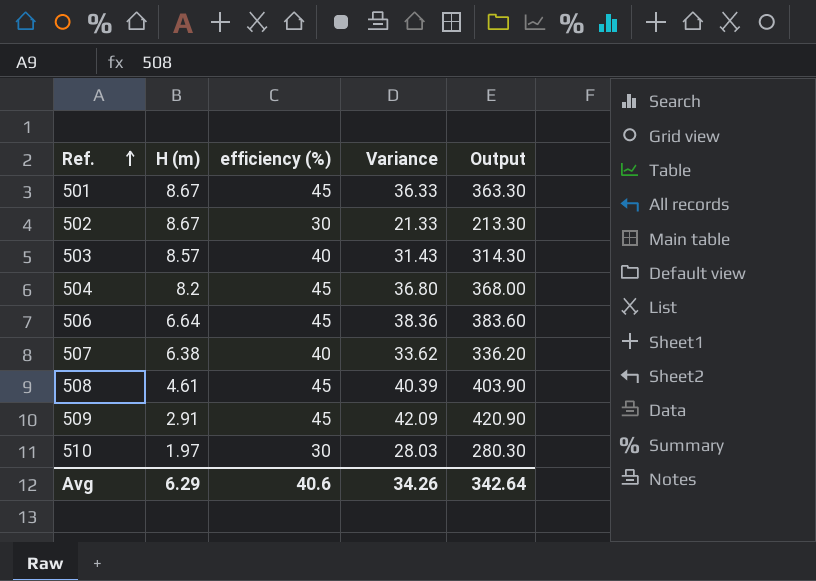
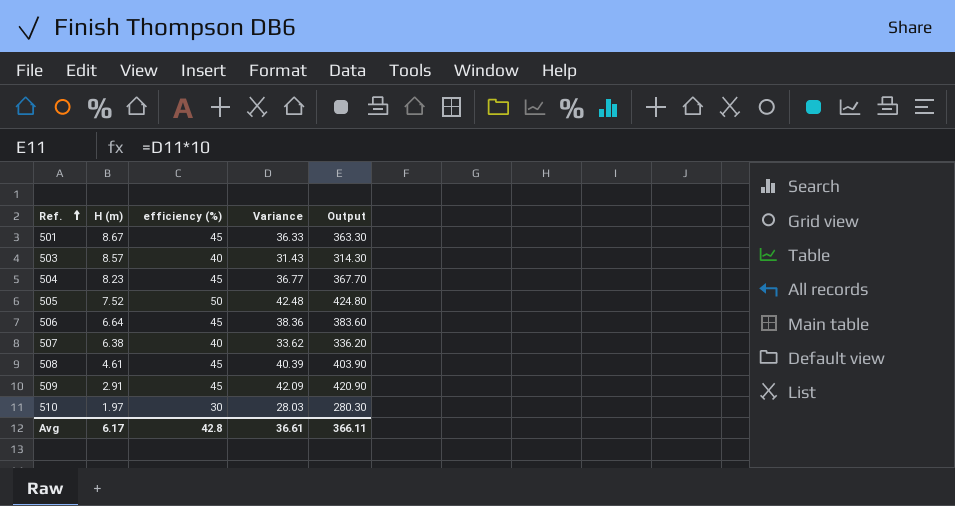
row 502: 8.67 | 30 | 21.33 | 213.30 -> none
504 | H (m): 8.2 -> 8.23
504 | Variance: 36.80 -> 36.77
504 | Output: 368.00 -> 367.70
row 505: none -> 7.52 | 50 | 42.48 | 424.80
Avg | H (m): 6.29 -> 6.17
Avg | efficiency (%): 40.6 -> 42.8
Avg | Variance: 34.26 -> 36.61
Avg | Output: 342.64 -> 366.11

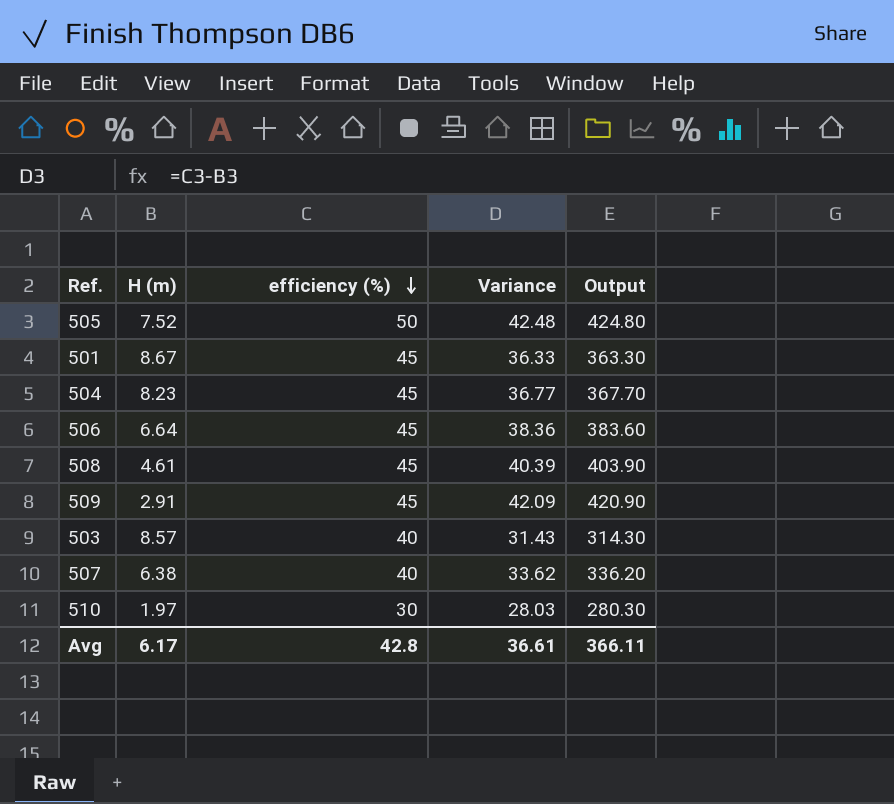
row order: Ref. ascending -> efficiency (%) descending

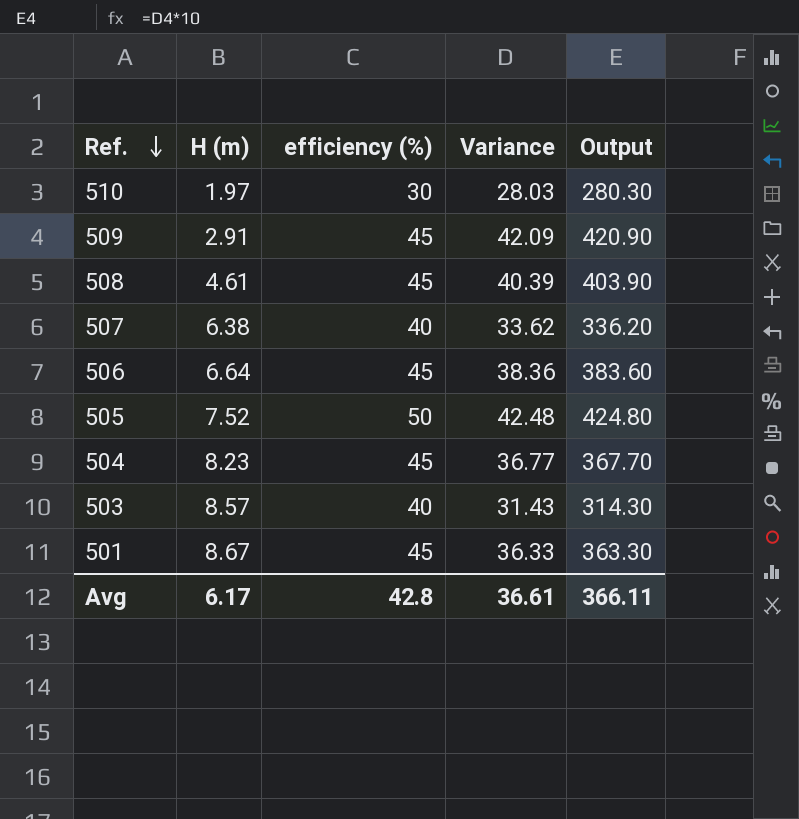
row order: efficiency (%) descending -> Ref. descending

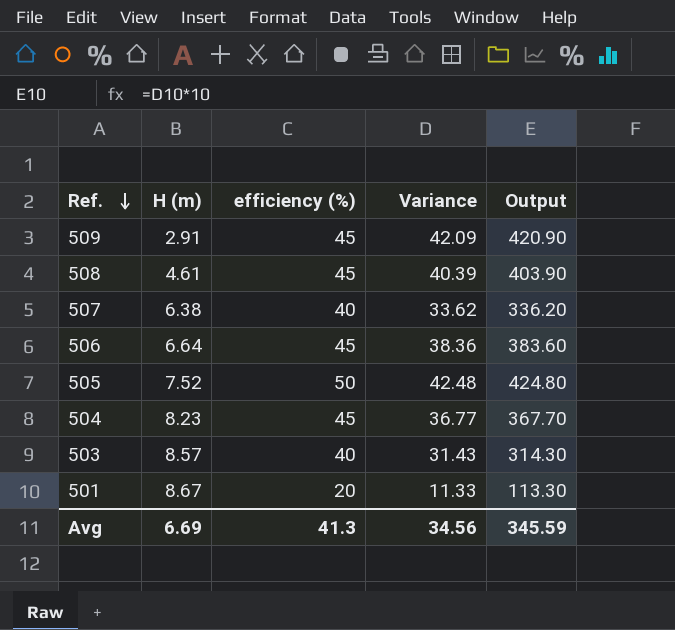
row 510: 1.97 | 30 | 28.03 | 280.30 -> none
501 | efficiency (%): 45 -> 20
501 | Variance: 36.33 -> 11.33
501 | Output: 363.30 -> 113.30
Avg | H (m): 6.17 -> 6.69
Avg | efficiency (%): 42.8 -> 41.3
Avg | Variance: 36.61 -> 34.56
Avg | Output: 366.11 -> 345.59

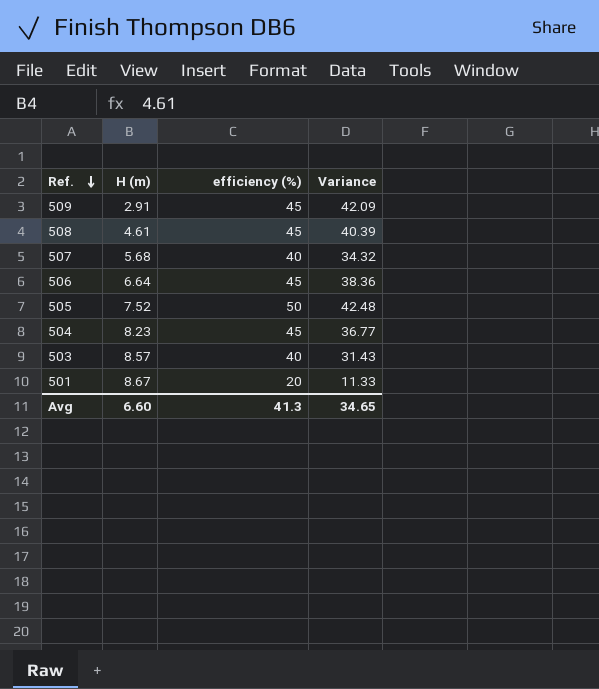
column Output | formula: [Variance] * 10 -> none
507 | H (m): 6.38 -> 5.68
507 | Variance: 33.62 -> 34.32
Avg | H (m): 6.69 -> 6.60
Avg | Variance: 34.56 -> 34.65

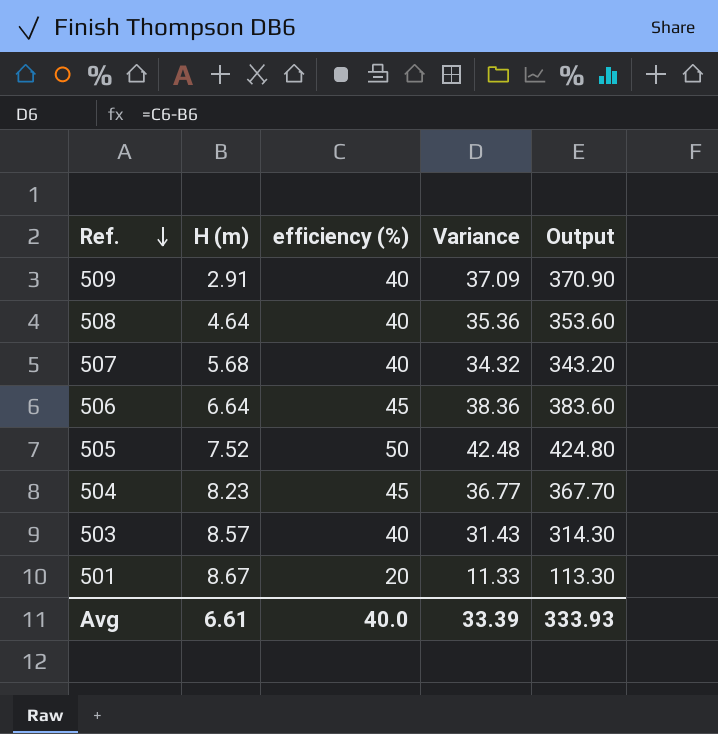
column Output | formula: none -> [Variance] * 10
509 | efficiency (%): 45 -> 40
509 | Variance: 42.09 -> 37.09
508 | H (m): 4.61 -> 4.64
508 | efficiency (%): 45 -> 40
508 | Variance: 40.39 -> 35.36
Avg | H (m): 6.60 -> 6.61
Avg | efficiency (%): 41.3 -> 40.0
Avg | Variance: 34.65 -> 33.39

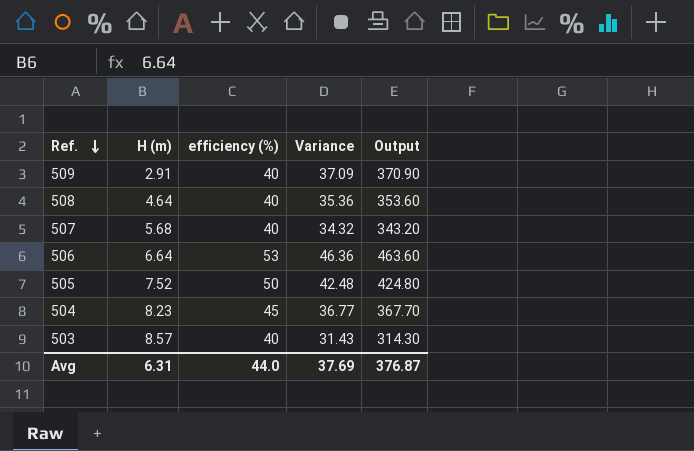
row 501: 8.67 | 20 | 11.33 | 113.30 -> none
506 | efficiency (%): 45 -> 53
506 | Variance: 38.36 -> 46.36
506 | Output: 383.60 -> 463.60
Avg | H (m): 6.61 -> 6.31
Avg | efficiency (%): 40.0 -> 44.0
Avg | Variance: 33.39 -> 37.69
Avg | Output: 333.93 -> 376.87

